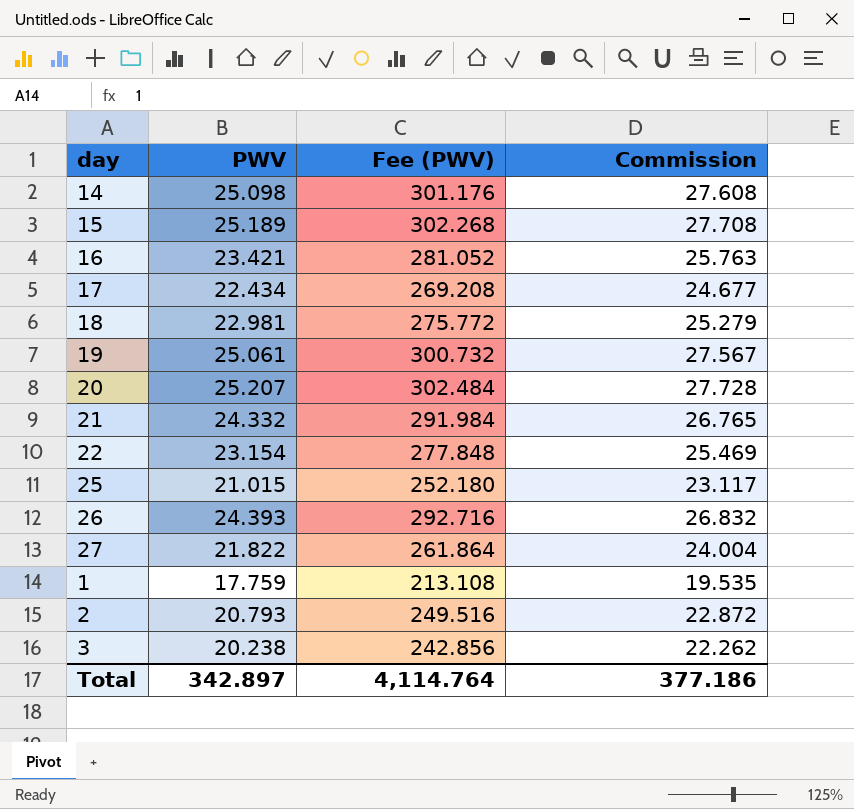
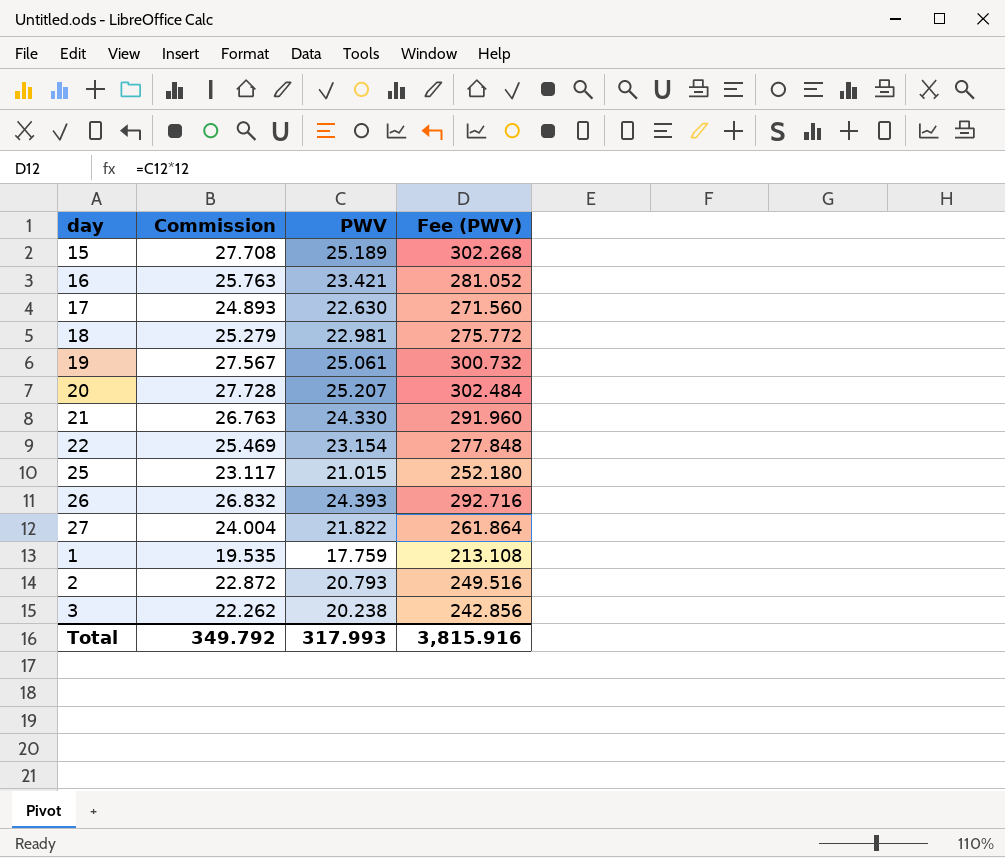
column Commission | position: 4 -> 2
row 14: 25.098 | 301.176 | 27.608 -> none
17 | Commission: 24.677 -> 24.893
17 | PWV: 22.434 -> 22.630
17 | Fee (PWV): 269.208 -> 271.560
21 | Commission: 26.765 -> 26.763
21 | PWV: 24.332 -> 24.330
21 | Fee (PWV): 291.984 -> 291.960
Total | Commission: 377.186 -> 349.792
Total | PWV: 342.897 -> 317.993
Total | Fee (PWV): 4,114.764 -> 3,815.916

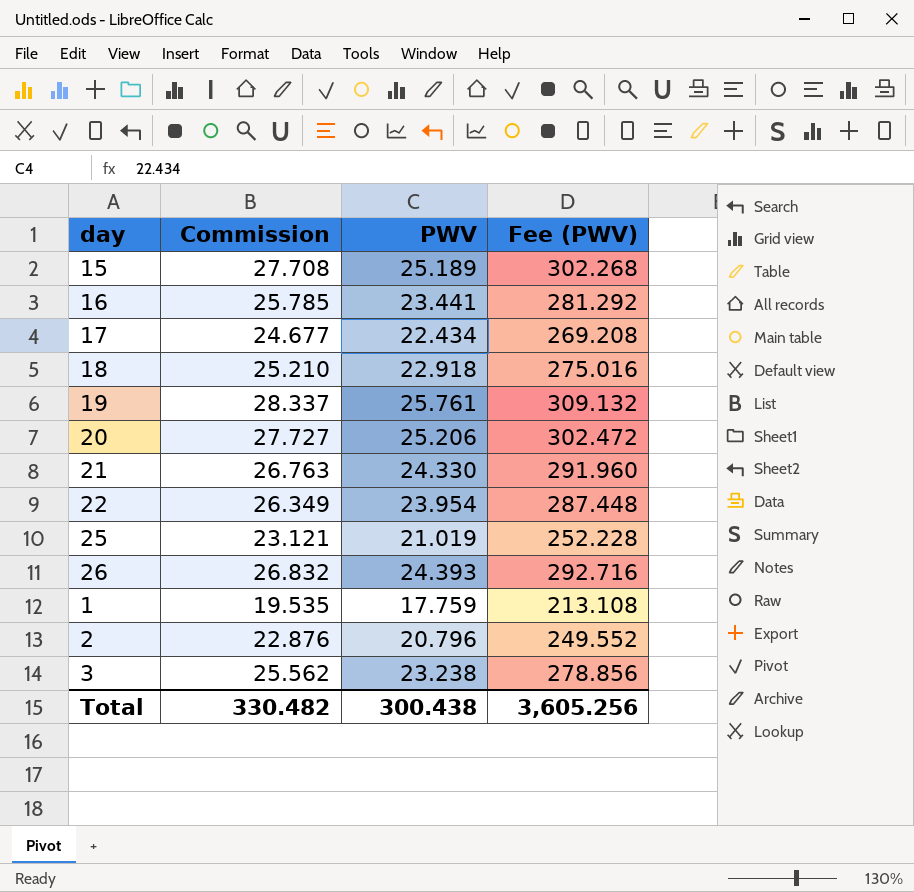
row 27: 24.004 | 21.822 | 261.864 -> none
16 | Commission: 25.763 -> 25.785
16 | PWV: 23.421 -> 23.441
16 | Fee (PWV): 281.052 -> 281.292
17 | Commission: 24.893 -> 24.677
17 | PWV: 22.630 -> 22.434
17 | Fee (PWV): 271.560 -> 269.208
18 | Commission: 25.279 -> 25.210
18 | PWV: 22.981 -> 22.918
18 | Fee (PWV): 275.772 -> 275.016
19 | Commission: 27.567 -> 28.337
19 | PWV: 25.061 -> 25.761
19 | Fee (PWV): 300.732 -> 309.132
20 | Commission: 27.728 -> 27.727
20 | PWV: 25.207 -> 25.206
20 | Fee (PWV): 302.484 -> 302.472
22 | Commission: 25.469 -> 26.349
22 | PWV: 23.154 -> 23.954
22 | Fee (PWV): 277.848 -> 287.448
25 | Commission: 23.117 -> 23.121
25 | PWV: 21.015 -> 21.019
25 | Fee (PWV): 252.180 -> 252.228
2 | Commission: 22.872 -> 22.876
2 | PWV: 20.793 -> 20.796
2 | Fee (PWV): 249.516 -> 249.552
3 | Commission: 22.262 -> 25.562
3 | PWV: 20.238 -> 23.238
3 | Fee (PWV): 242.856 -> 278.856
Total | Commission: 349.792 -> 330.482
Total | PWV: 317.993 -> 300.438
Total | Fee (PWV): 3,815.916 -> 3,605.256

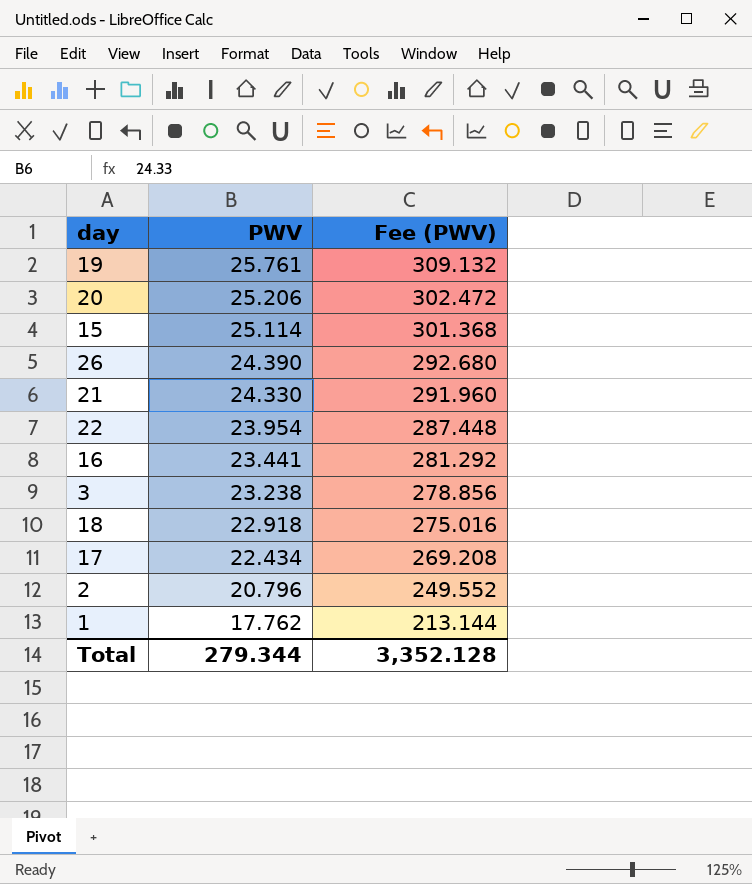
row order: none -> PWV descending
column Commission | formula: [PWV] * 1.1 -> none
row 25: 23.121 | 21.019 | 252.228 -> none
15 | PWV: 25.189 -> 25.114
15 | Fee (PWV): 302.268 -> 301.368
26 | PWV: 24.393 -> 24.390
26 | Fee (PWV): 292.716 -> 292.680
1 | PWV: 17.759 -> 17.762
1 | Fee (PWV): 213.108 -> 213.144
Total | PWV: 300.438 -> 279.344
Total | Fee (PWV): 3,605.256 -> 3,352.128

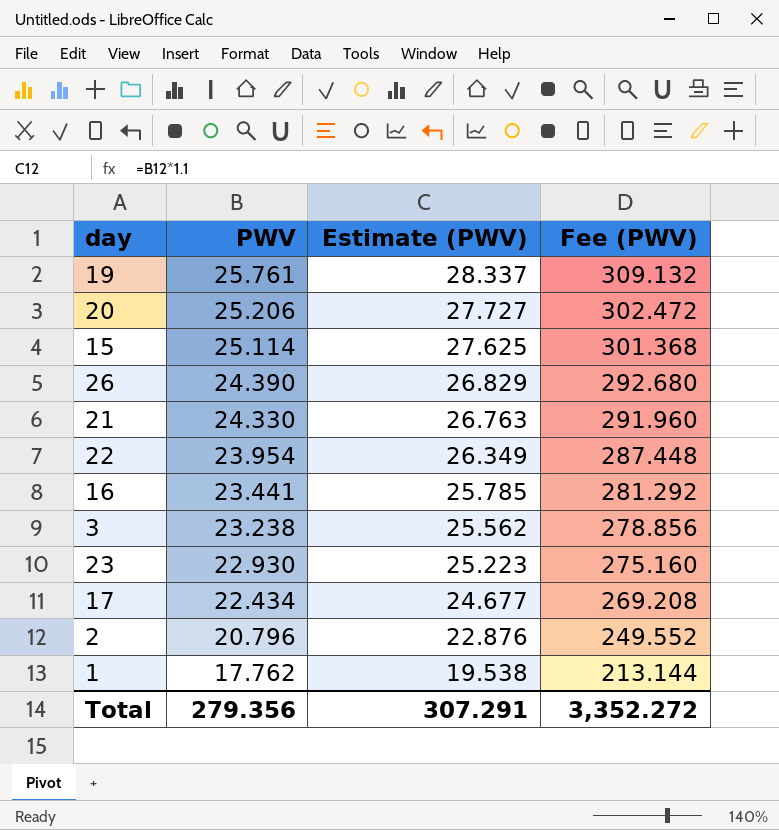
column Estimate (PWV) | formula: none -> [PWV] * 1.1
row 18: 22.918 | 275.016 -> none
row 23: none -> 22.930 | 25.223 | 275.160
Total | PWV: 279.344 -> 279.356
Total | Fee (PWV): 3,352.128 -> 3,352.272

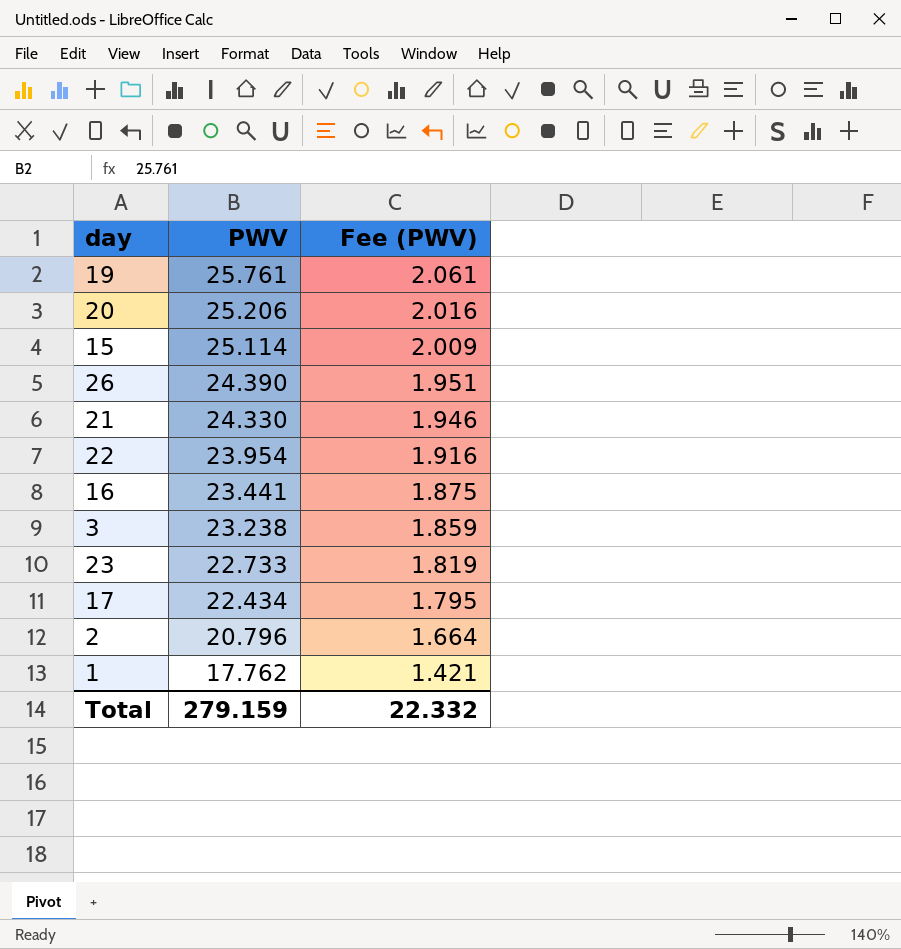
column Estimate (PWV) | formula: [PWV] * 1.1 -> none
column Fee (PWV) | formula: [PWV] * 12 -> [PWV] * 0.08
23 | PWV: 22.930 -> 22.733
Total | PWV: 279.356 -> 279.159
Total | Fee (PWV): 3,352.272 -> 22.332

